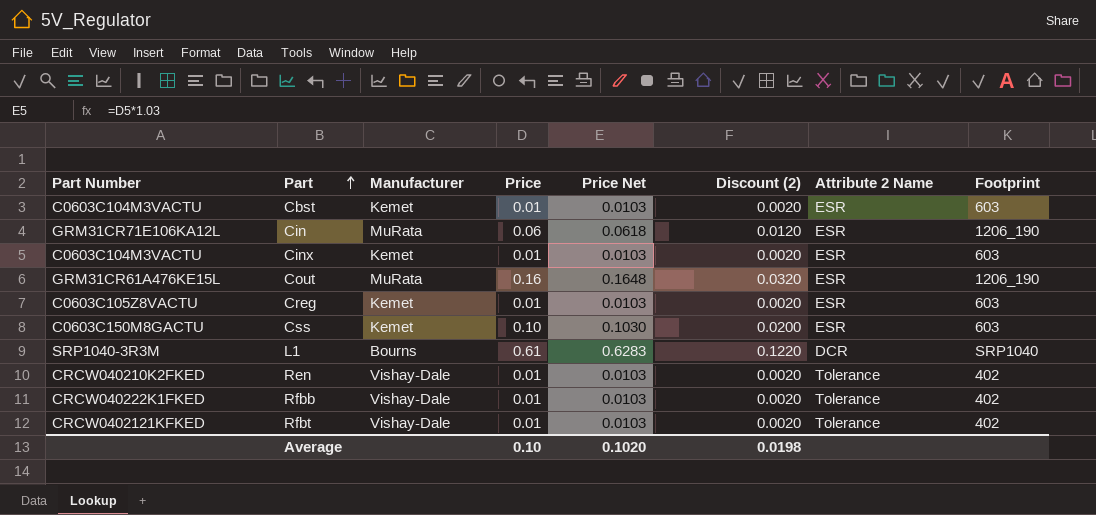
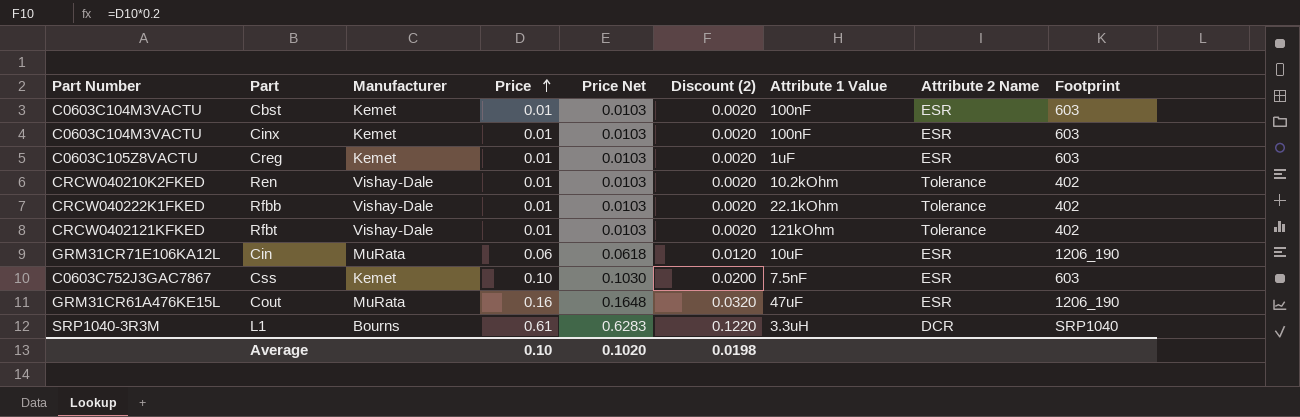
row order: Part ascending -> Price ascending
column Attribute 1 Value | position: none -> 7
Css | Part Number: C0603C150M8GACTU -> C0603C752J3GAC7867

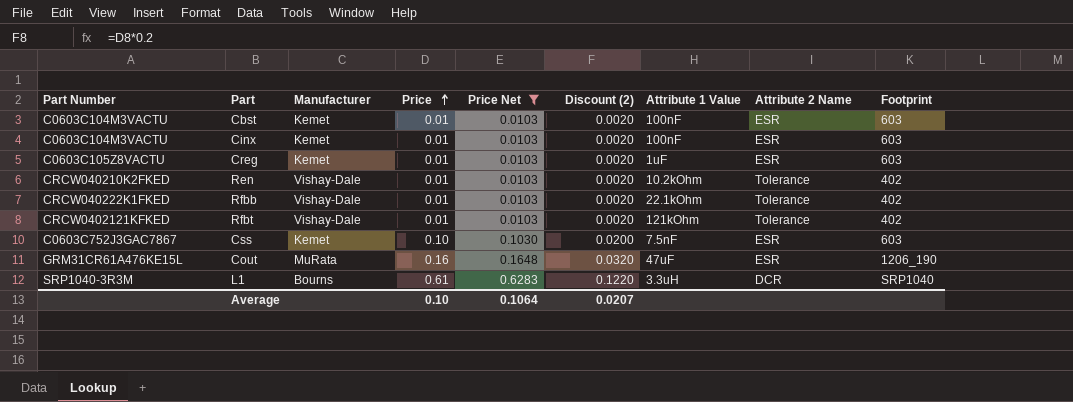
filter: none -> Price Net != 0.0618
Average | Price Net: 0.1020 -> 0.1064
Average | Discount (2): 0.0198 -> 0.0207

